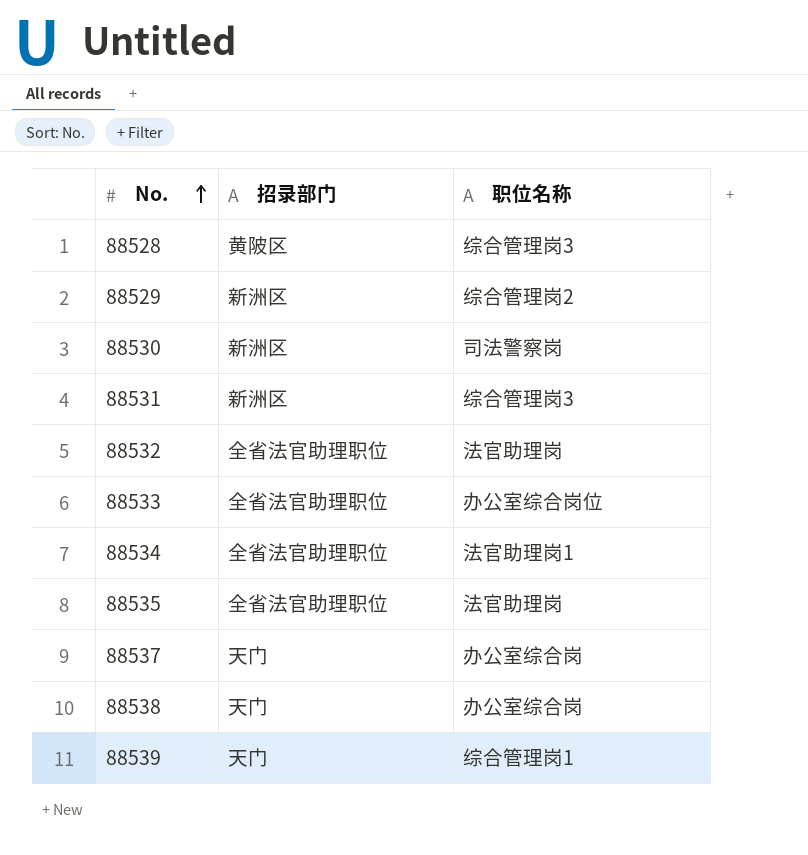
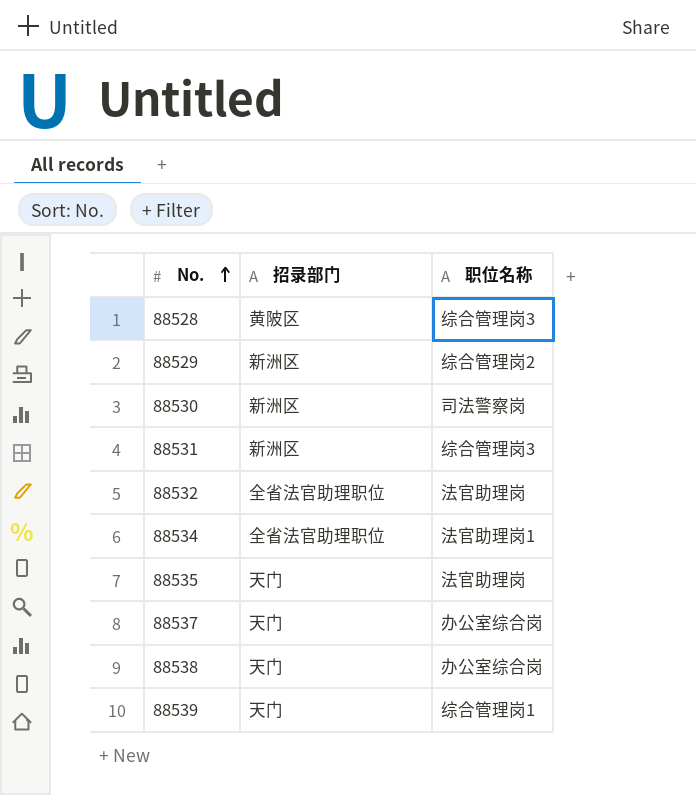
row 88533: 全省法官助理职位 | 办公室综合岗位 -> none
88535 | 招录部门: 全省法官助理职位 -> 天门

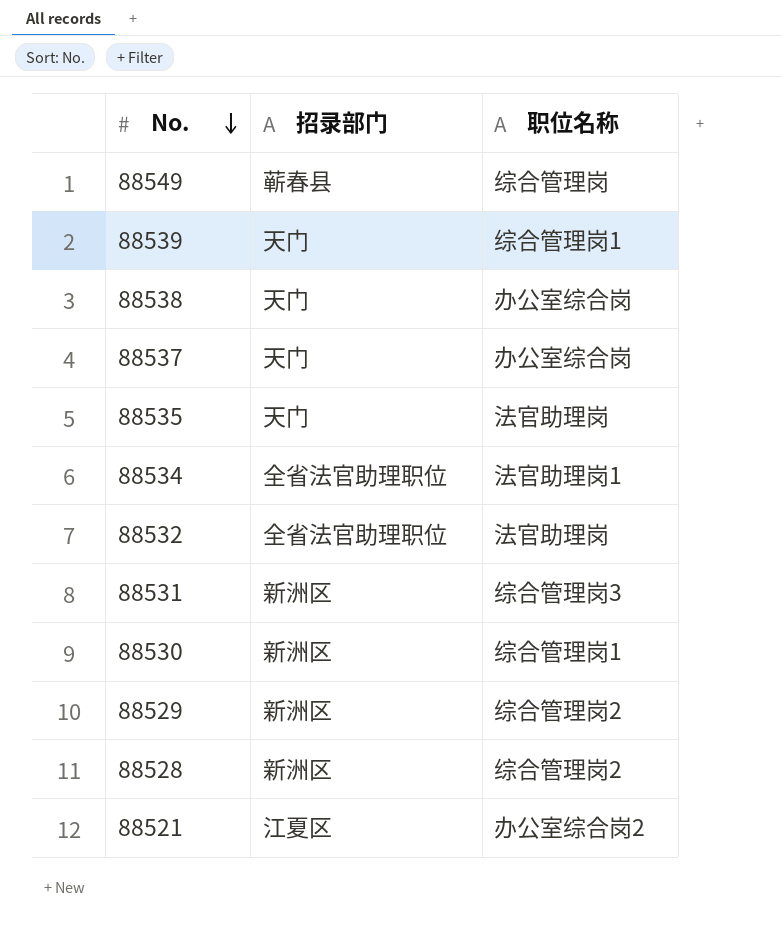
row order: No. ascending -> No. descending
row 88549: none -> 蕲春县 | 综合管理岗
88530 | 职位名称: 司法警察岗 -> 综合管理岗1
88528 | 招录部门: 黄陂区 -> 新洲区
88528 | 职位名称: 综合管理岗3 -> 综合管理岗2
row 88521: none -> 江夏区 | 办公室综合岗2

